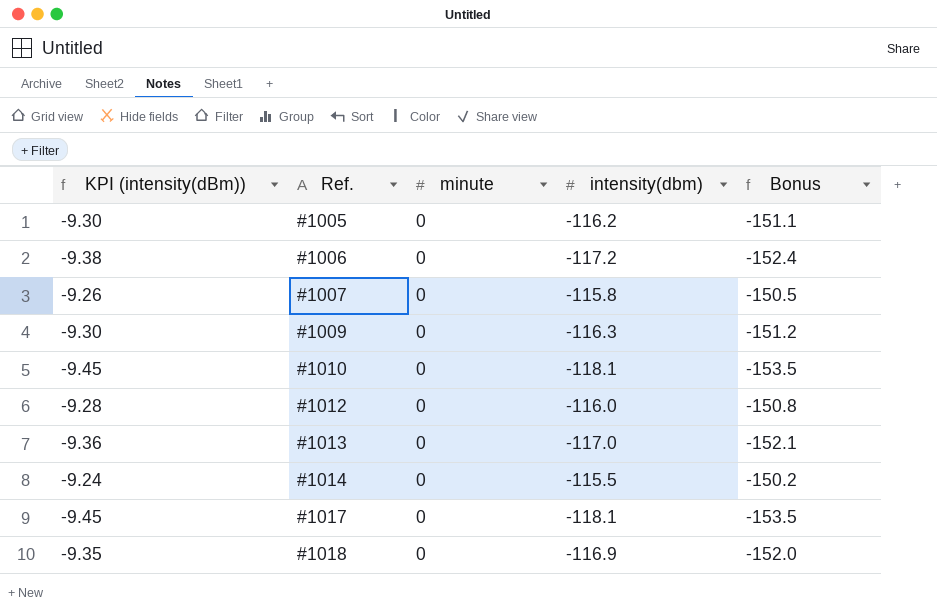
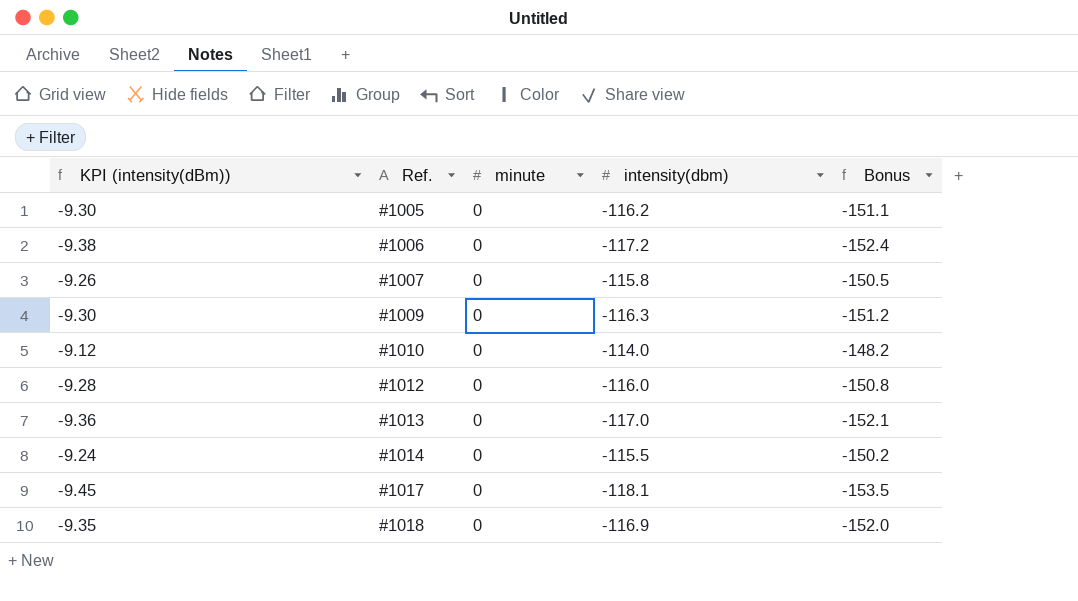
#1010 | KPI (intensity(dBm)): -9.45 -> -9.12
#1010 | intensity(dbm): -118.1 -> -114.0
#1010 | Bonus: -153.5 -> -148.2

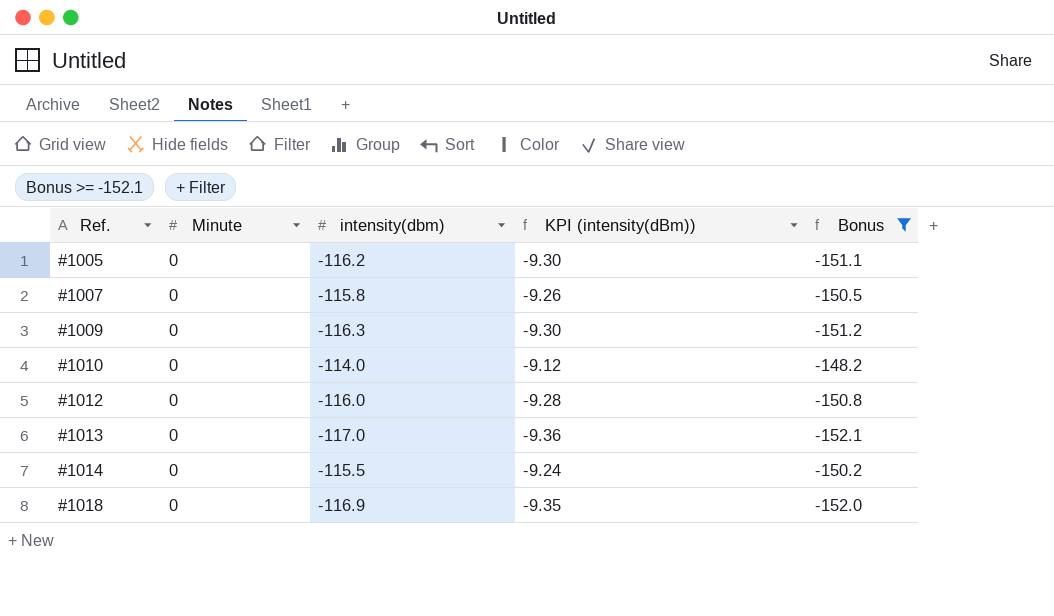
filter: none -> Bonus >= -152.1
column name: minute -> Minute
column KPI (intensity(dBm)) | position: 1 -> 4

